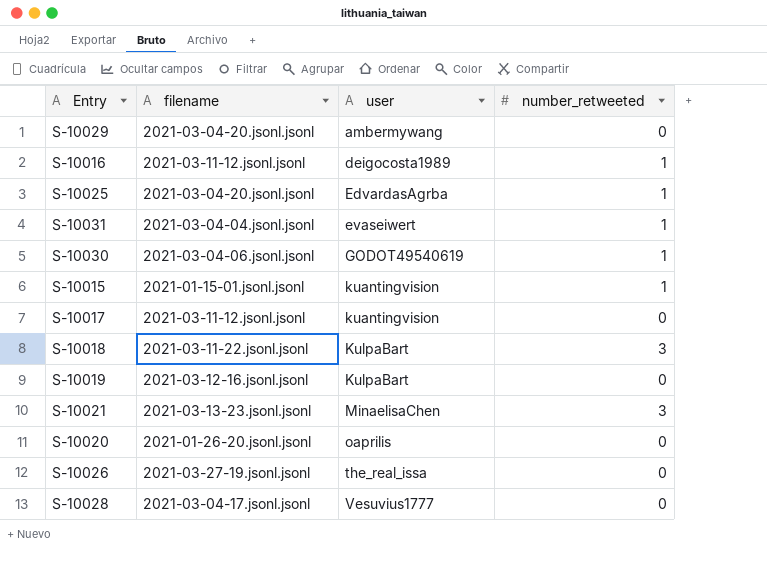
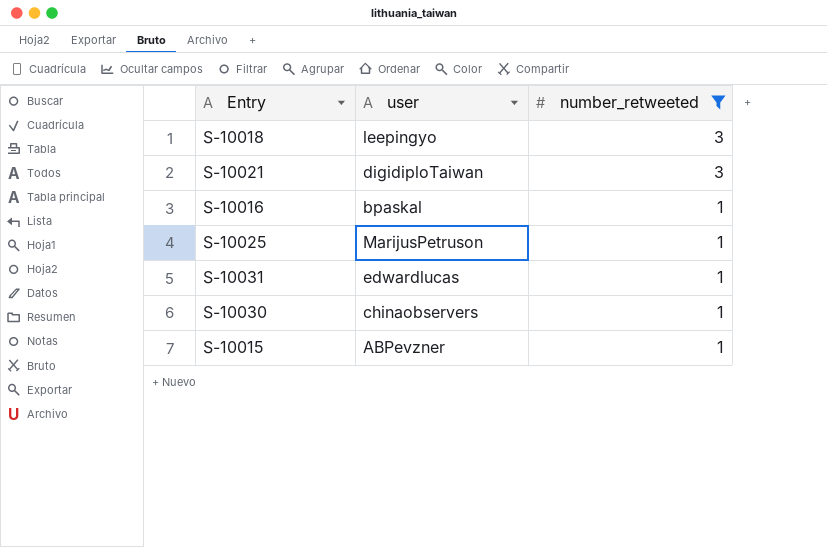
filter: none -> number_retweeted != 0
row order: user ascending -> number_retweeted descending
column filename | position: 2 -> none
S-10018 | user: KulpaBart -> leepingyo
S-10021 | user: MinaelisaChen -> digidiploTaiwan
S-10016 | user: deigocosta1989 -> bpaskal
S-10025 | user: EdvardasAgrba -> MarijusPetruson
S-10031 | user: evaseiwert -> edwardlucas
S-10030 | user: GODOT49540619 -> chinaobservers
S-10015 | user: kuantingvision -> ABPevzner

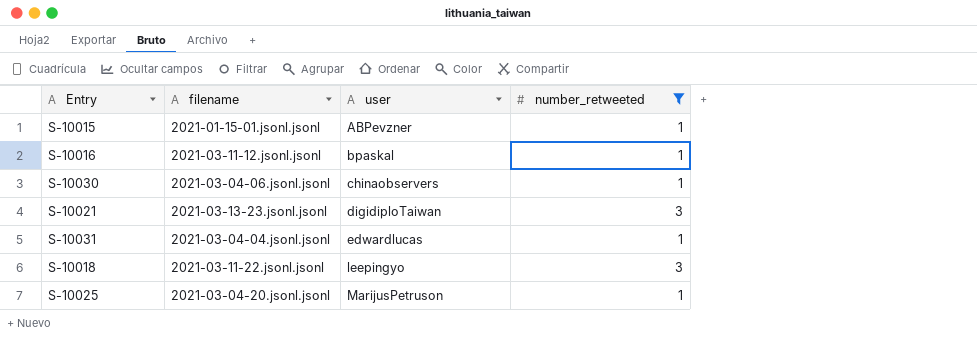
row order: number_retweeted descending -> user ascending
column filename | position: none -> 2

